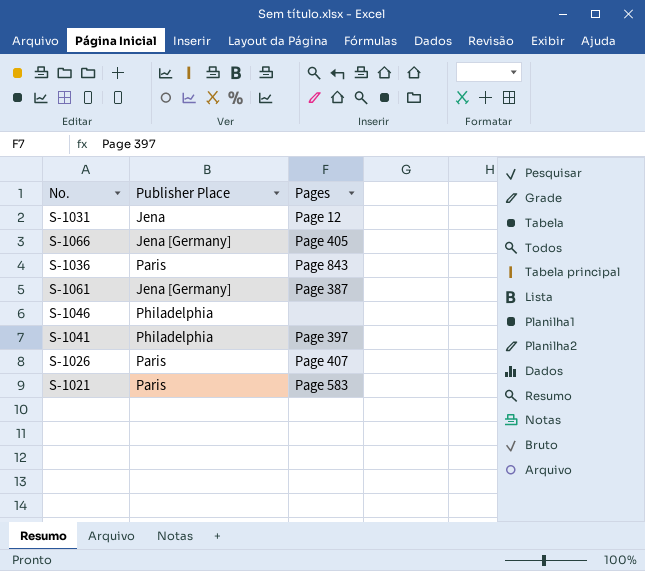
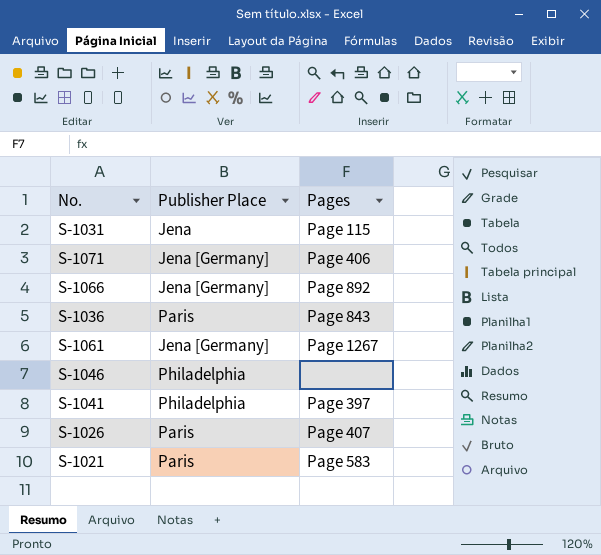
S-1031 | Pages: Page 12 -> Page 115
row S-1071: none -> Jena [Germany] | Page 406
S-1066 | Pages: Page 405 -> Page 892
S-1061 | Pages: Page 387 -> Page 1267

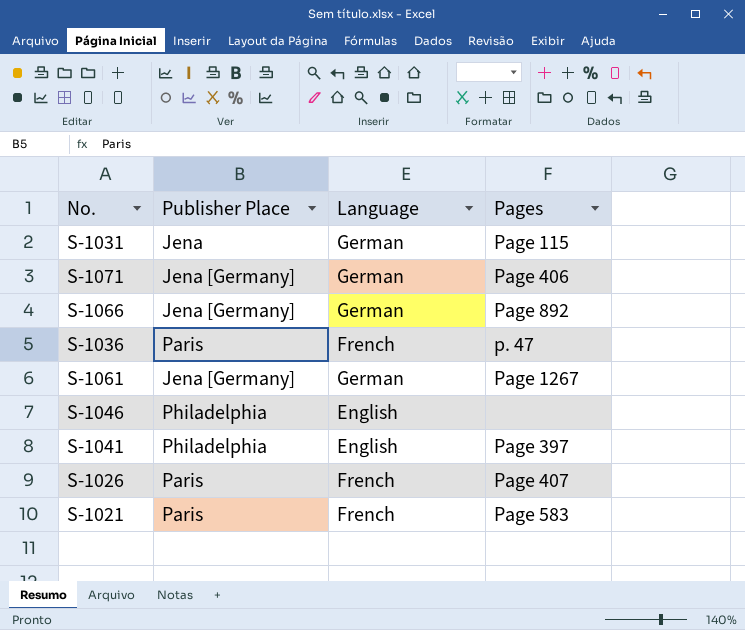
column Language | position: none -> 3
S-1036 | Pages: Page 843 -> p. 47

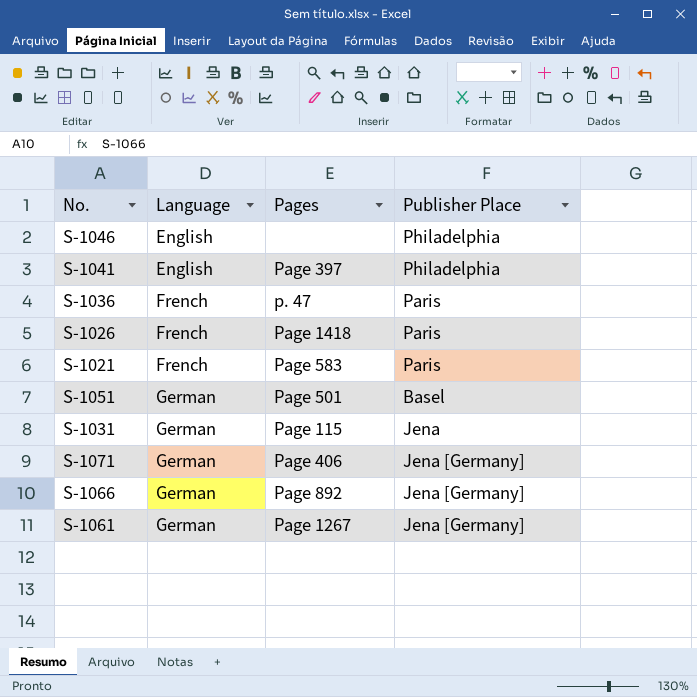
row order: none -> Language ascending
column Publisher Place | position: 2 -> 4
S-1026 | Pages: Page 407 -> Page 1418
row S-1051: none -> German | Page 501 | Basel

